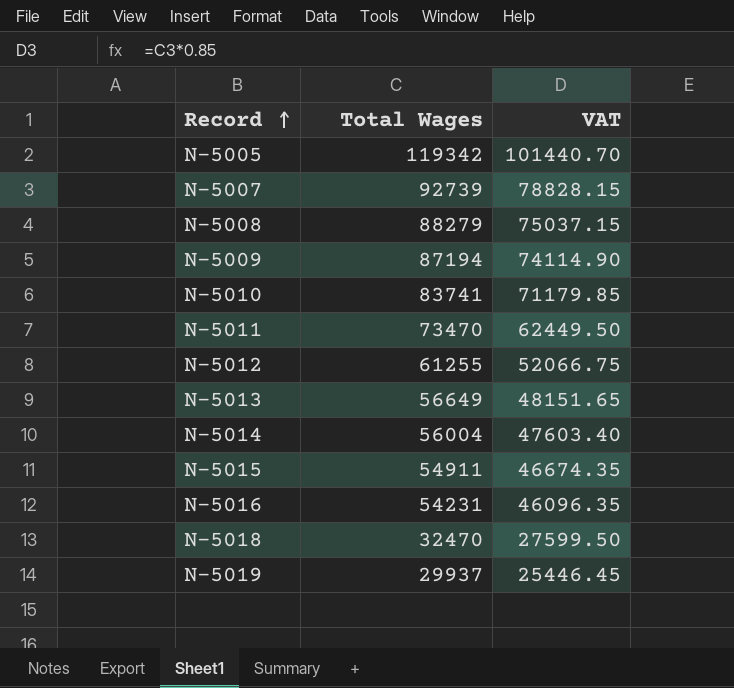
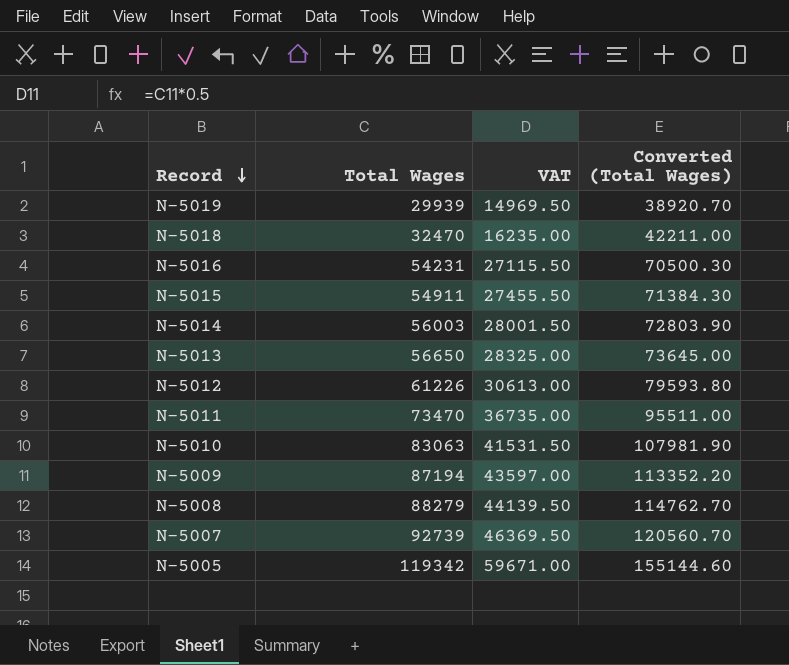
row order: Record ascending -> Record descending
column VAT | formula: [Total Wages] * 0.85 -> [Total Wages] * 0.5
column Converted (Total Wages) | formula: none -> [Total Wages] * 1.3
N-5019 | Total Wages: 29937 -> 29939
N-5014 | Total Wages: 56004 -> 56003
N-5013 | Total Wages: 56649 -> 56650
N-5012 | Total Wages: 61255 -> 61226
N-5010 | Total Wages: 83741 -> 83063

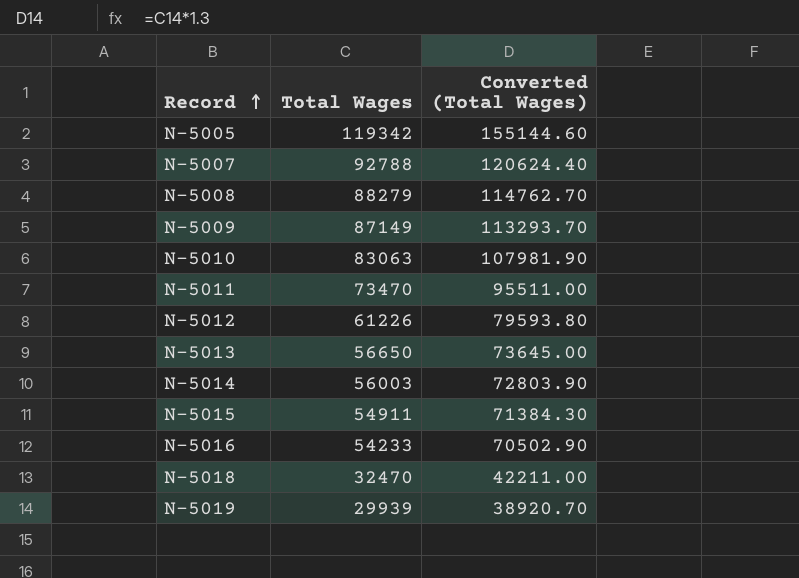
row order: Record descending -> Record ascending
column VAT | formula: [Total Wages] * 0.5 -> none
N-5007 | Total Wages: 92739 -> 92788
N-5007 | Converted (Total Wages): 120560.70 -> 120624.40
N-5009 | Total Wages: 87194 -> 87149
N-5009 | Converted (Total Wages): 113352.20 -> 113293.70
N-5016 | Total Wages: 54231 -> 54233
N-5016 | Converted (Total Wages): 70500.30 -> 70502.90

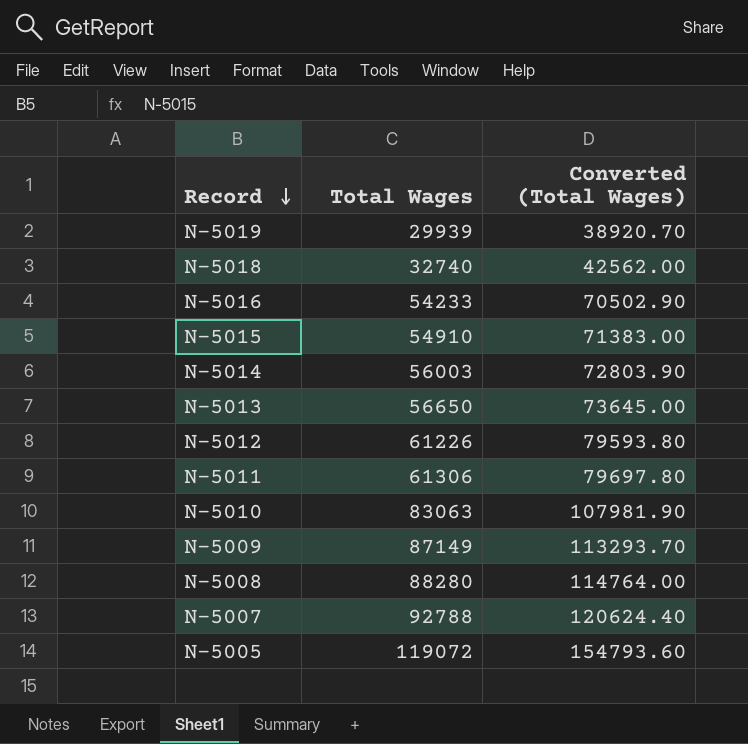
row order: Record ascending -> Record descending
N-5018 | Total Wages: 32470 -> 32740
N-5018 | Converted (Total Wages): 42211.00 -> 42562.00
N-5015 | Total Wages: 54911 -> 54910
N-5015 | Converted (Total Wages): 71384.30 -> 71383.00
N-5011 | Total Wages: 73470 -> 61306
N-5011 | Converted (Total Wages): 95511.00 -> 79697.80
N-5008 | Total Wages: 88279 -> 88280
N-5008 | Converted (Total Wages): 114762.70 -> 114764.00
N-5005 | Total Wages: 119342 -> 119072
N-5005 | Converted (Total Wages): 155144.60 -> 154793.60

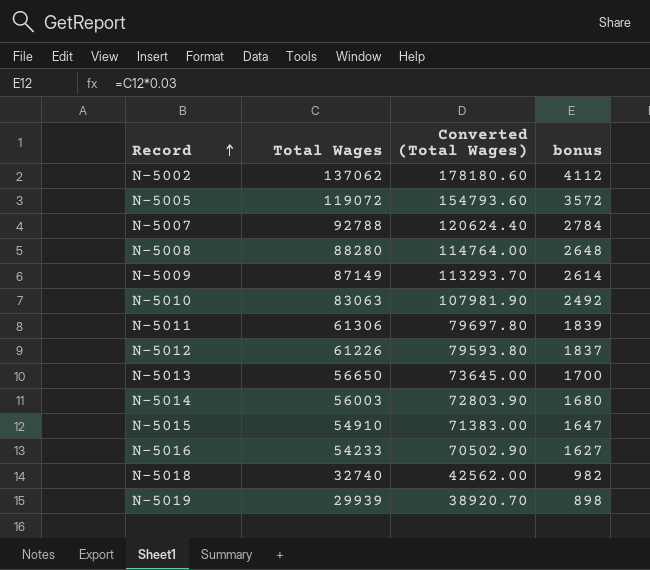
row order: Record descending -> Record ascending
column bonus | formula: none -> [Total Wages] * 0.03
row N-5002: none -> 137062 | 178180.60 | 4112

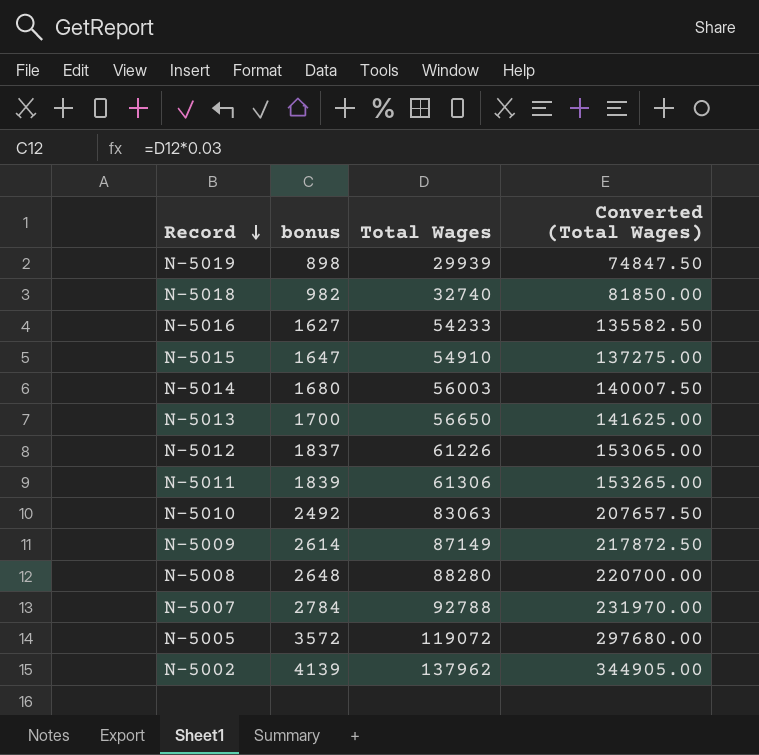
row order: Record ascending -> Record descending
column bonus | position: 4 -> 2
column Converted (Total Wages) | formula: [Total Wages] * 1.3 -> [Total Wages] * 2.5
N-5002 | bonus: 4112 -> 4139
N-5002 | Total Wages: 137062 -> 137962

